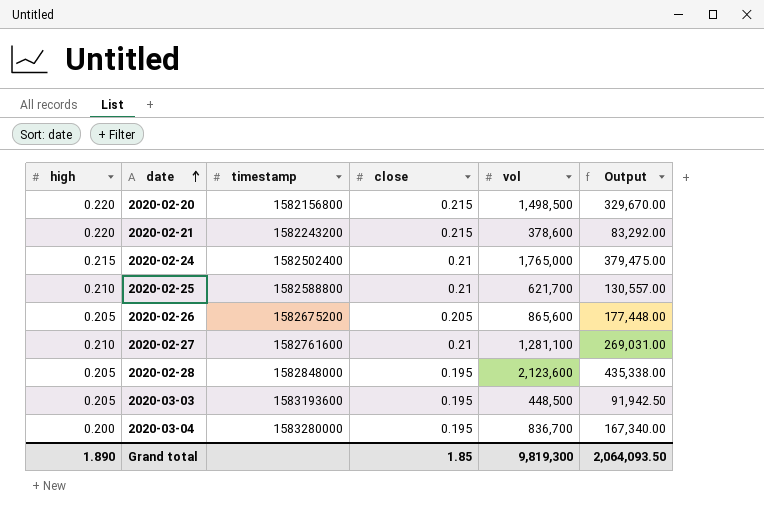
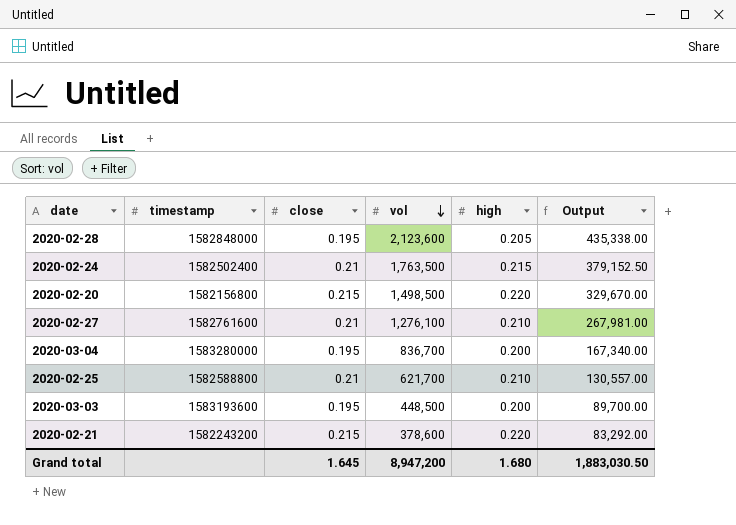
row order: date ascending -> vol descending
column high | position: 1 -> 5
row 2020-02-26: 0.205 | 1582675200 | 0.205 | 865,600 | 177,448.00 -> none
2020-02-24 | vol: 1,765,000 -> 1,763,500
2020-02-24 | Output: 379,475.00 -> 379,152.50
2020-02-27 | vol: 1,281,100 -> 1,276,100
2020-02-27 | Output: 269,031.00 -> 267,981.00
2020-03-03 | high: 0.205 -> 0.200
2020-03-03 | Output: 91,942.50 -> 89,700.00
Grand total | close: 1.85 -> 1.645
Grand total | vol: 9,819,300 -> 8,947,200
Grand total | high: 1.890 -> 1.680
Grand total | Output: 2,064,093.50 -> 1,883,030.50

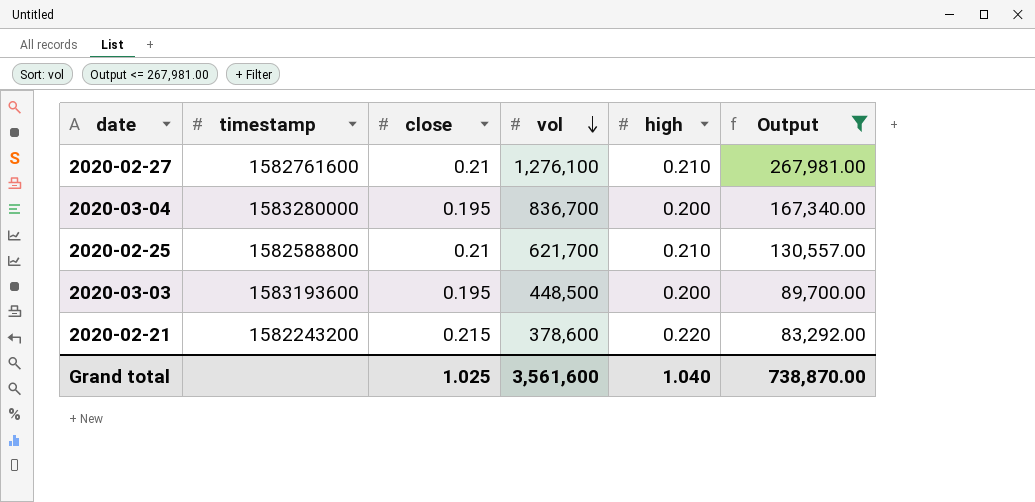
filter: none -> Output <= 267,981.00
Grand total | close: 1.645 -> 1.025
Grand total | vol: 8,947,200 -> 3,561,600
Grand total | high: 1.680 -> 1.040
Grand total | Output: 1,883,030.50 -> 738,870.00

